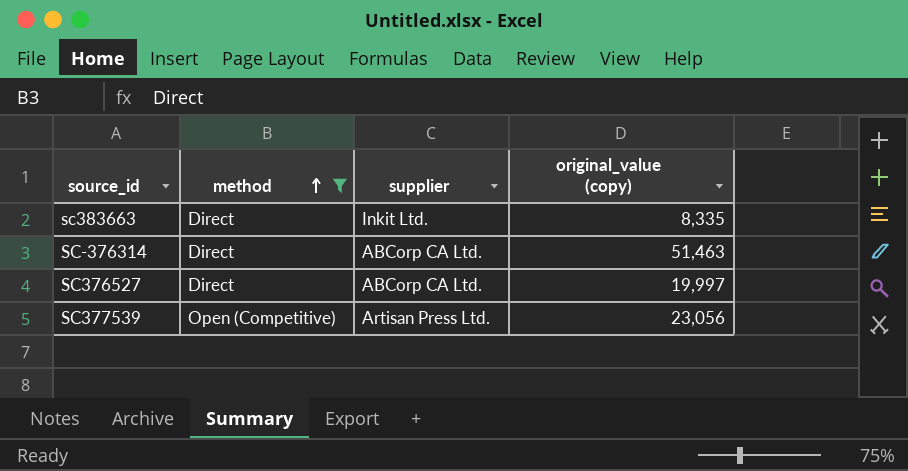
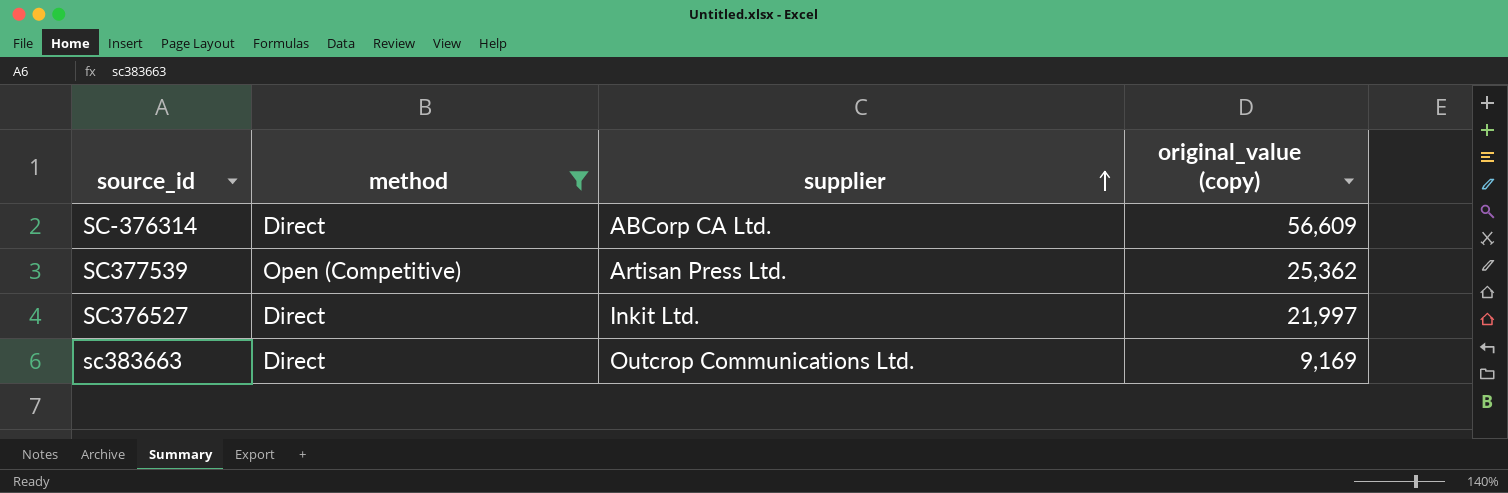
row order: method ascending -> supplier ascending
SC-376314 | original_value (copy): 51,463 -> 56,609
SC377539 | original_value (copy): 23,056 -> 25,362
SC376527 | supplier: ABCorp CA Ltd. -> Inkit Ltd.
SC376527 | original_value (copy): 19,997 -> 21,997
sc383663 | supplier: Inkit Ltd. -> Outcrop Communications Ltd.
sc383663 | original_value (copy): 8,335 -> 9,169

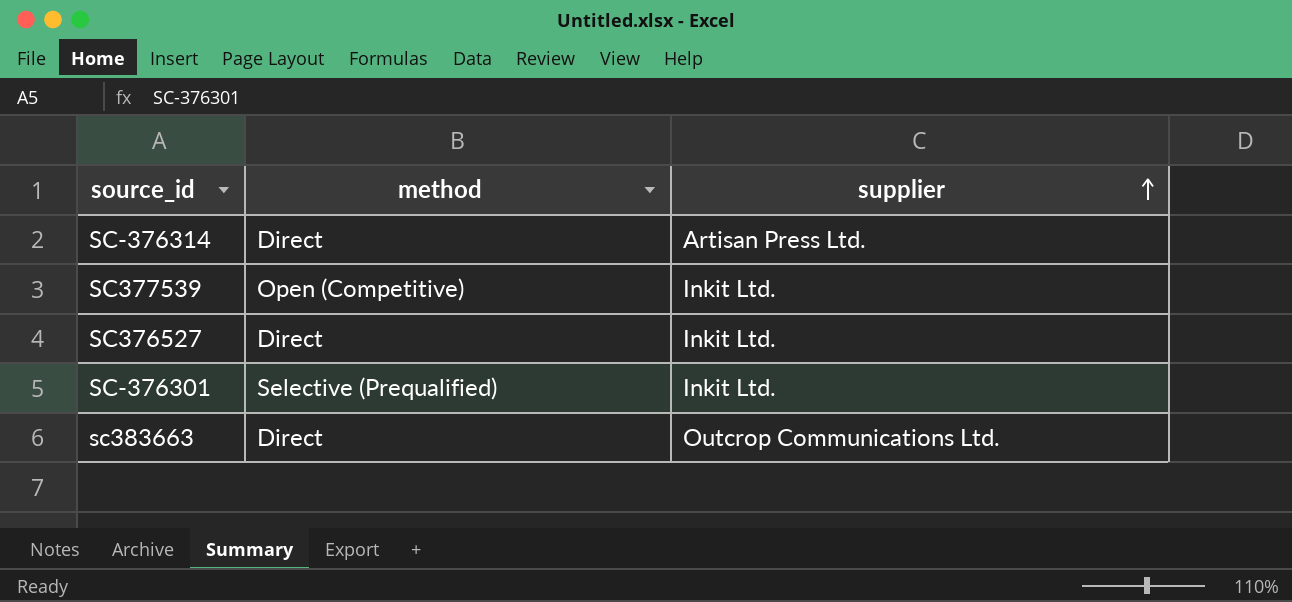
filter: method != Selective (Prequalified) -> none
column original_value (copy) | position: 4 -> none
SC-376314 | supplier: ABCorp CA Ltd. -> Artisan Press Ltd.
SC377539 | supplier: Artisan Press Ltd. -> Inkit Ltd.

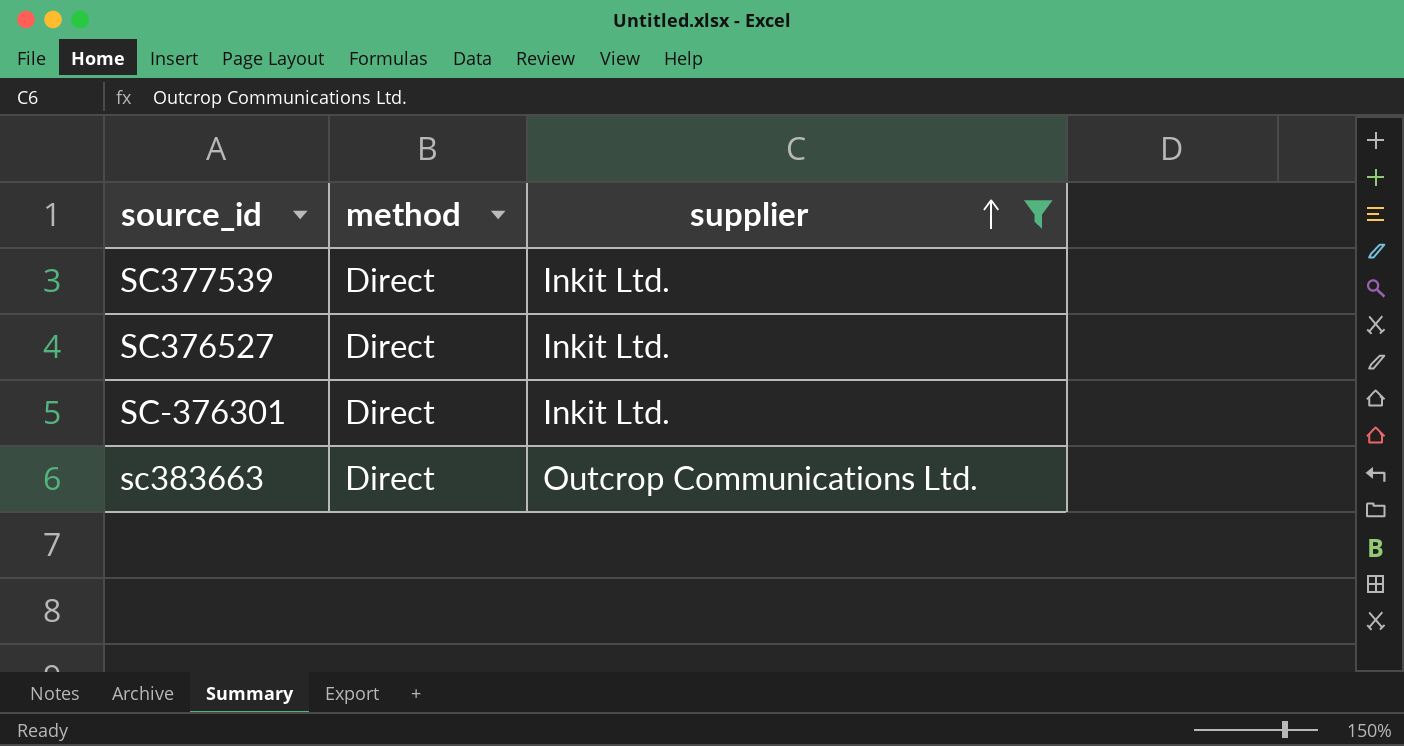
filter: none -> supplier != Artisan Press Ltd.
SC377539 | method: Open (Competitive) -> Direct
SC-376301 | method: Selective (Prequalified) -> Direct

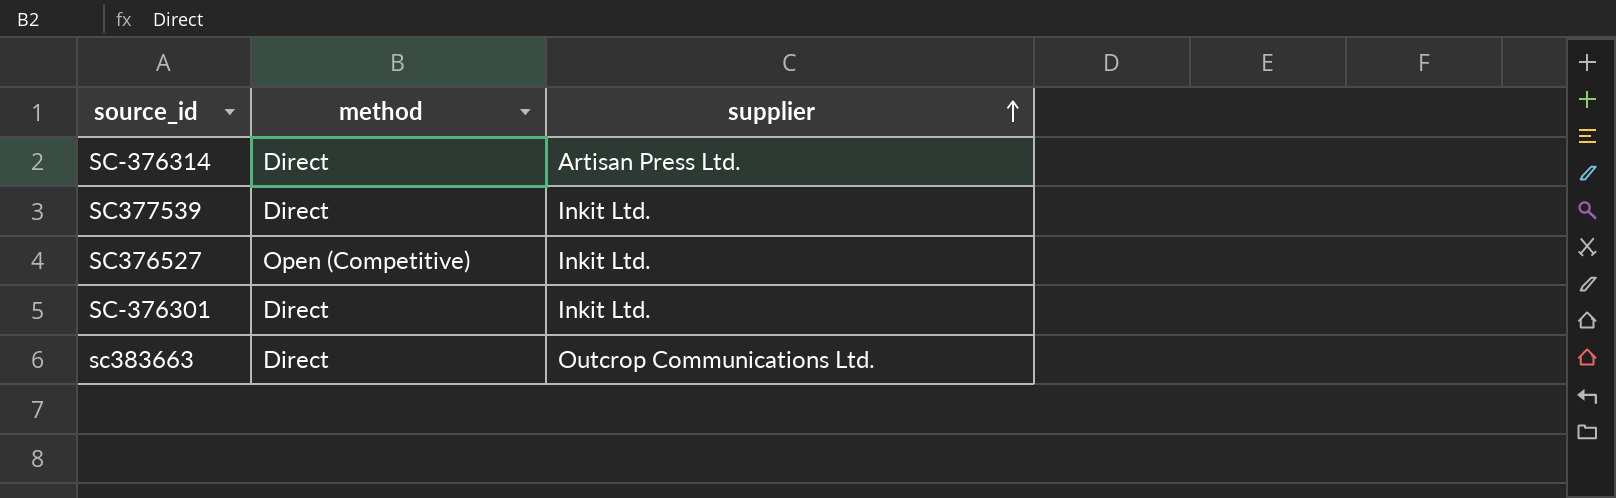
filter: supplier != Artisan Press Ltd. -> none
SC376527 | method: Direct -> Open (Competitive)

